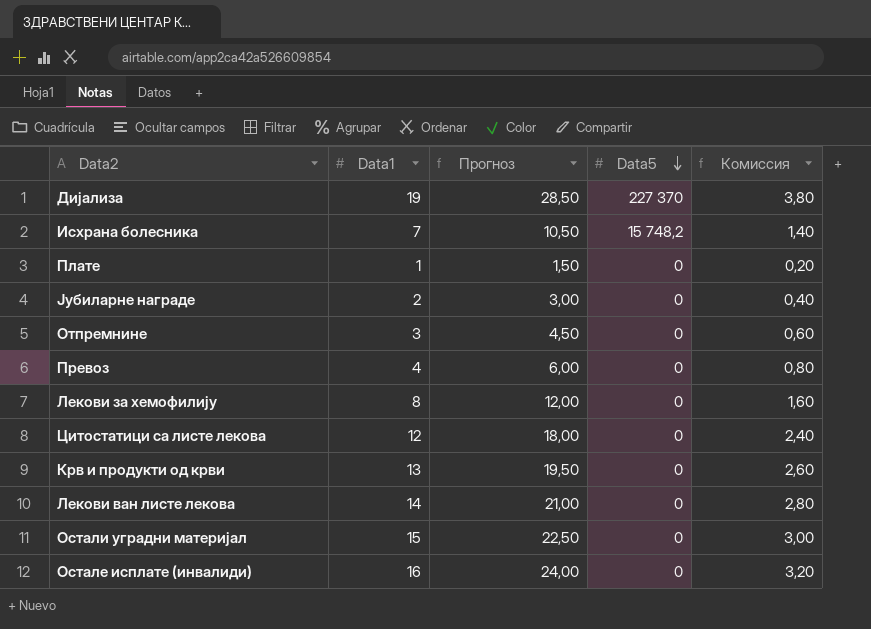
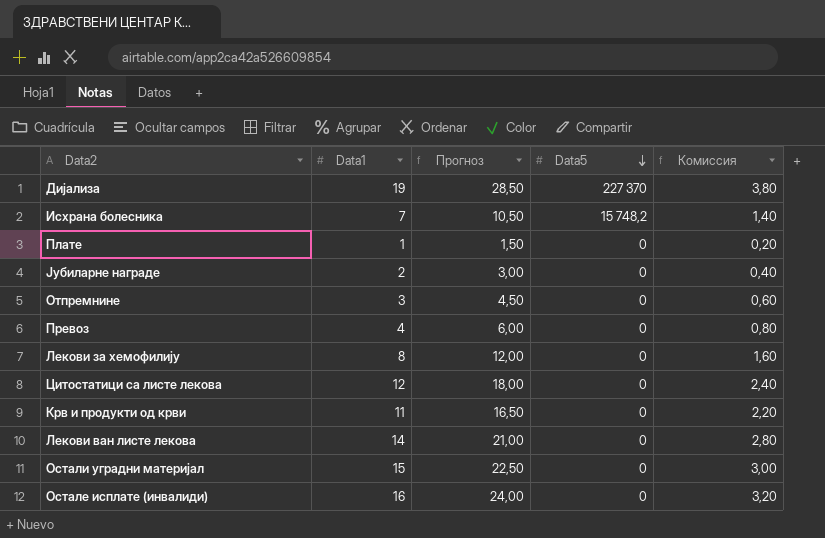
Крв и продукти од крви | Data1: 13 -> 11
Крв и продукти од крви | Прогноз: 19,50 -> 16,50
Крв и продукти од крви | Комиссия: 2,60 -> 2,20

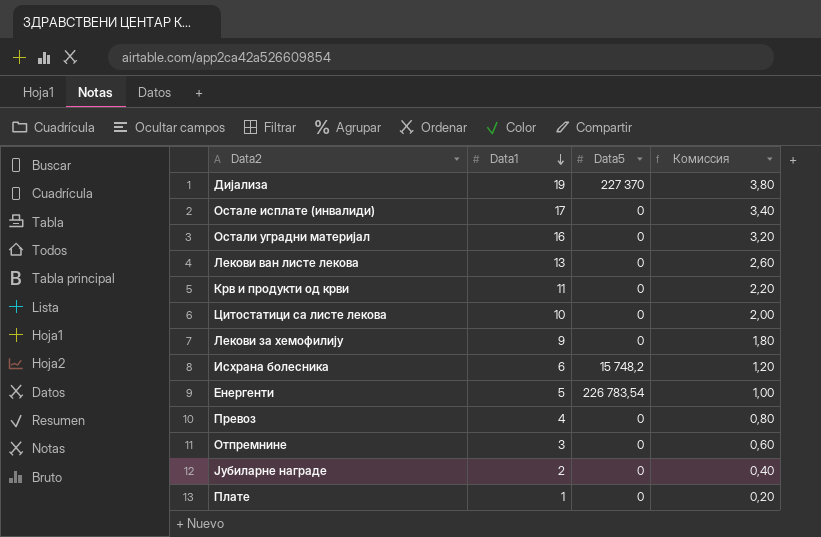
row order: Data5 descending -> Data1 descending
column Прогноз | formula: [Data1] * 1,5 -> none
Остале исплате (инвалиди) | Data1: 16 -> 17
Остале исплате (инвалиди) | Комиссия: 3,20 -> 3,40
Остали уградни материјал | Data1: 15 -> 16
Остали уградни материјал | Комиссия: 3,00 -> 3,20
Лекови ван листе лекова | Data1: 14 -> 13
Лекови ван листе лекова | Комиссия: 2,80 -> 2,60
Цитостатици са листе лекова | Data1: 12 -> 10
Цитостатици са листе лекова | Комиссия: 2,40 -> 2,00
Лекови за хемофилију | Data1: 8 -> 9
Лекови за хемофилију | Комиссия: 1,60 -> 1,80
Исхрана болесника | Data1: 7 -> 6
Исхрана болесника | Комиссия: 1,40 -> 1,20
row Енергенти: none -> 5 | 226 783,54 | 1,00

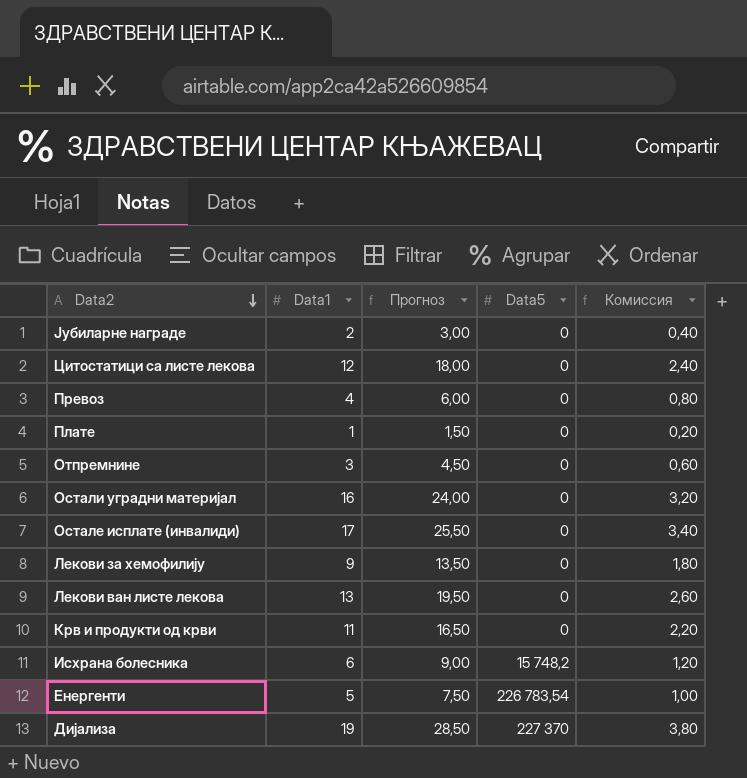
row order: Data1 descending -> Data2 descending
column Прогноз | formula: none -> [Data1] * 1,5
Цитостатици са листе лекова | Data1: 10 -> 12
Цитостатици са листе лекова | Комиссия: 2,00 -> 2,40

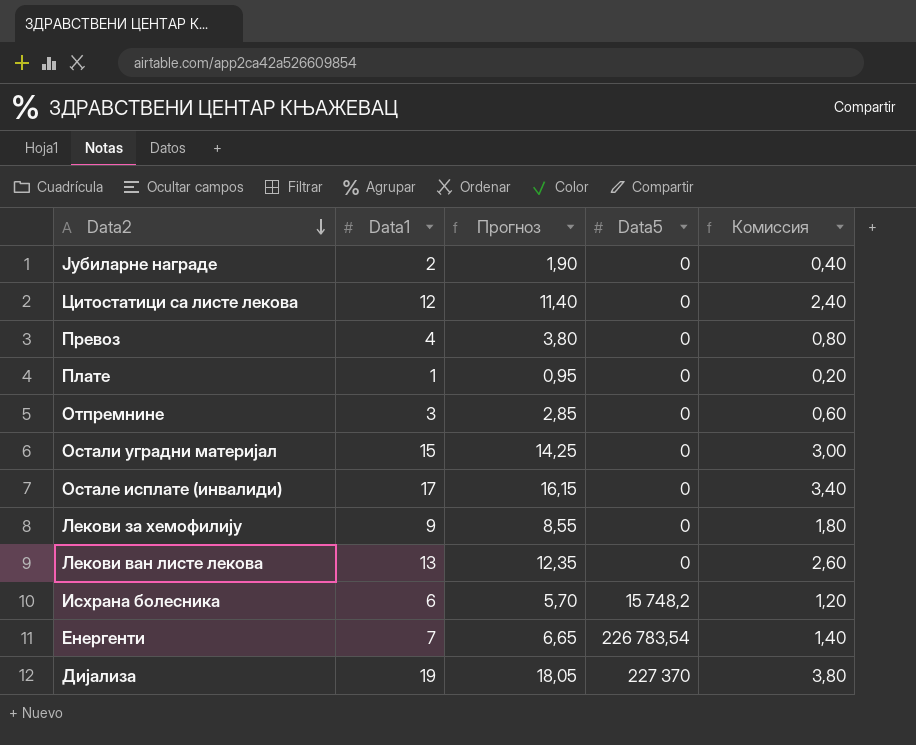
column Прогноз | formula: [Data1] * 1,5 -> [Data1] * 0,95
row Крв и продукти од крви: 11 | 16,50 | 0 | 2,20 -> none
Остали уградни материјал | Data1: 16 -> 15
Остали уградни материјал | Комиссия: 3,20 -> 3,00
Енергенти | Data1: 5 -> 7
Енергенти | Комиссия: 1,00 -> 1,40

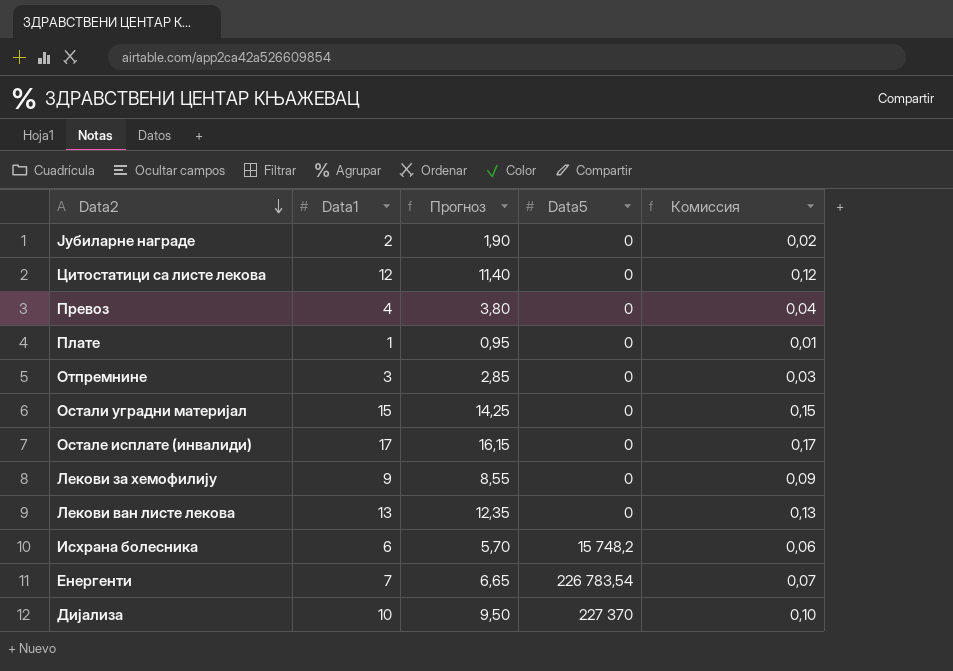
column Комиссия | formula: [Data1] * 0,2 -> [Data1] * 0,01
Дијализа | Data1: 19 -> 10
Дијализа | Прогноз: 18,05 -> 9,50

